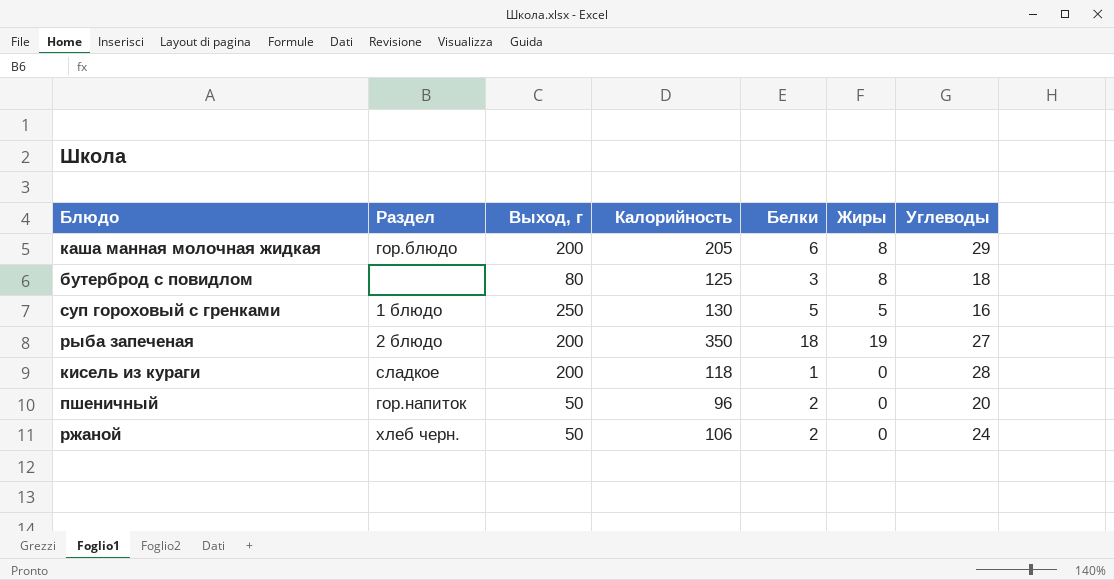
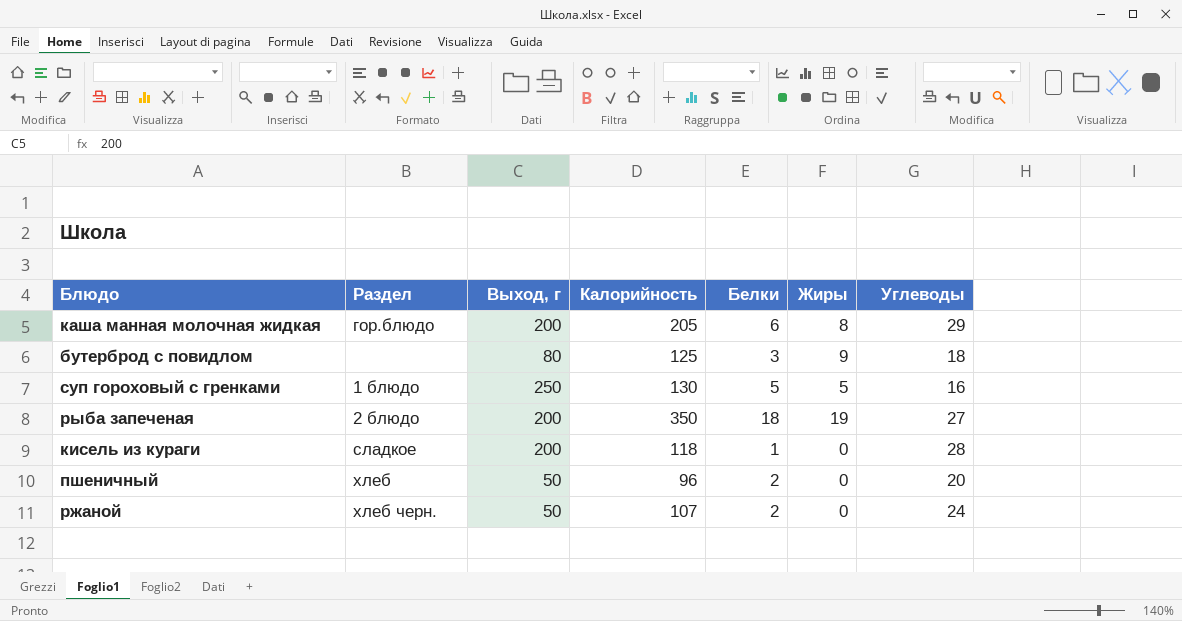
бутерброд с повидлом | Жиры: 8 -> 9
пшеничный | Раздел: гор.напиток -> хлеб
ржаной | Калорийность: 106 -> 107

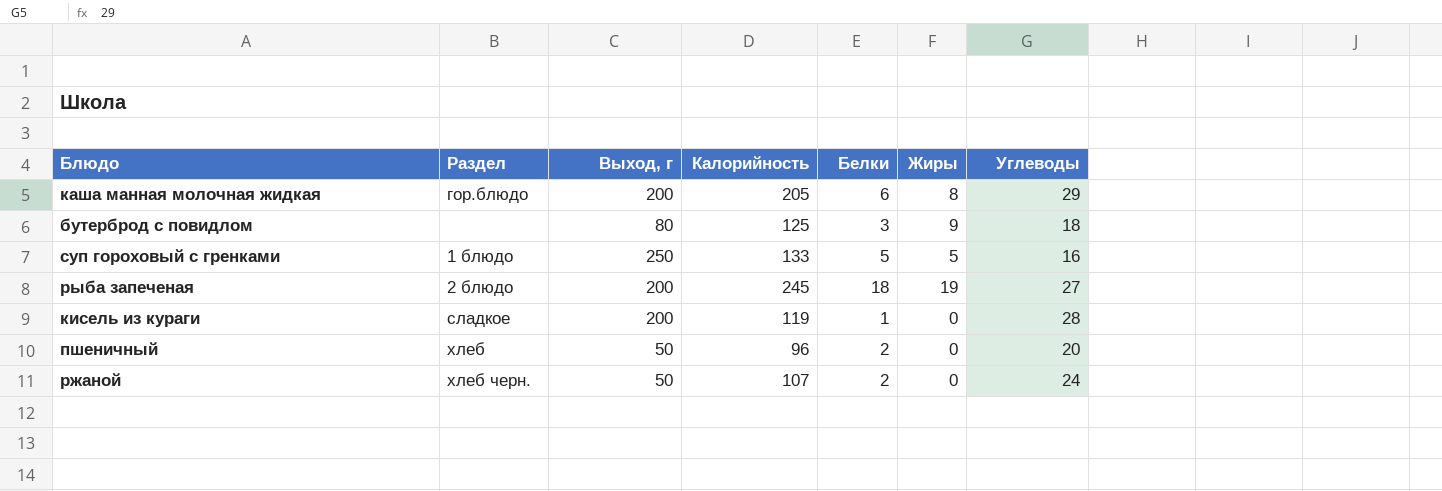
суп гороховый с гренками | Калорийность: 130 -> 133
рыба запеченая | Калорийность: 350 -> 245
кисель из кураги | Калорийность: 118 -> 119

